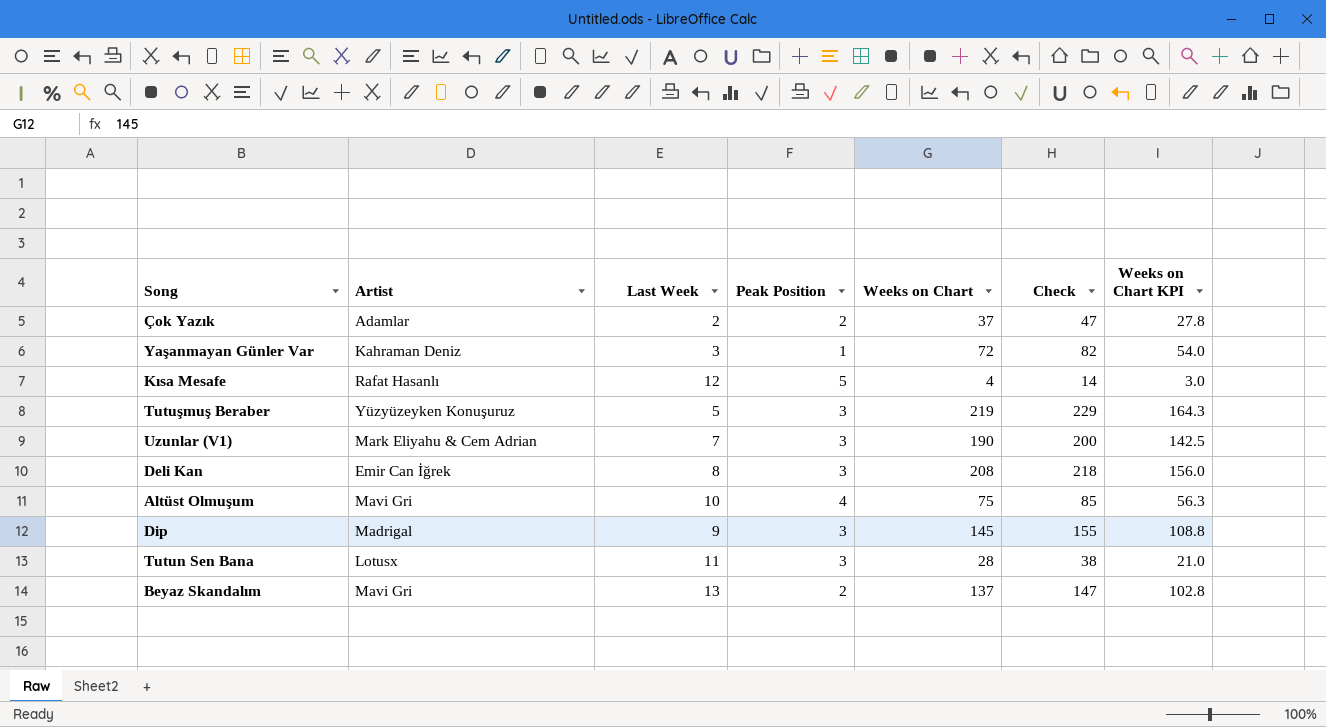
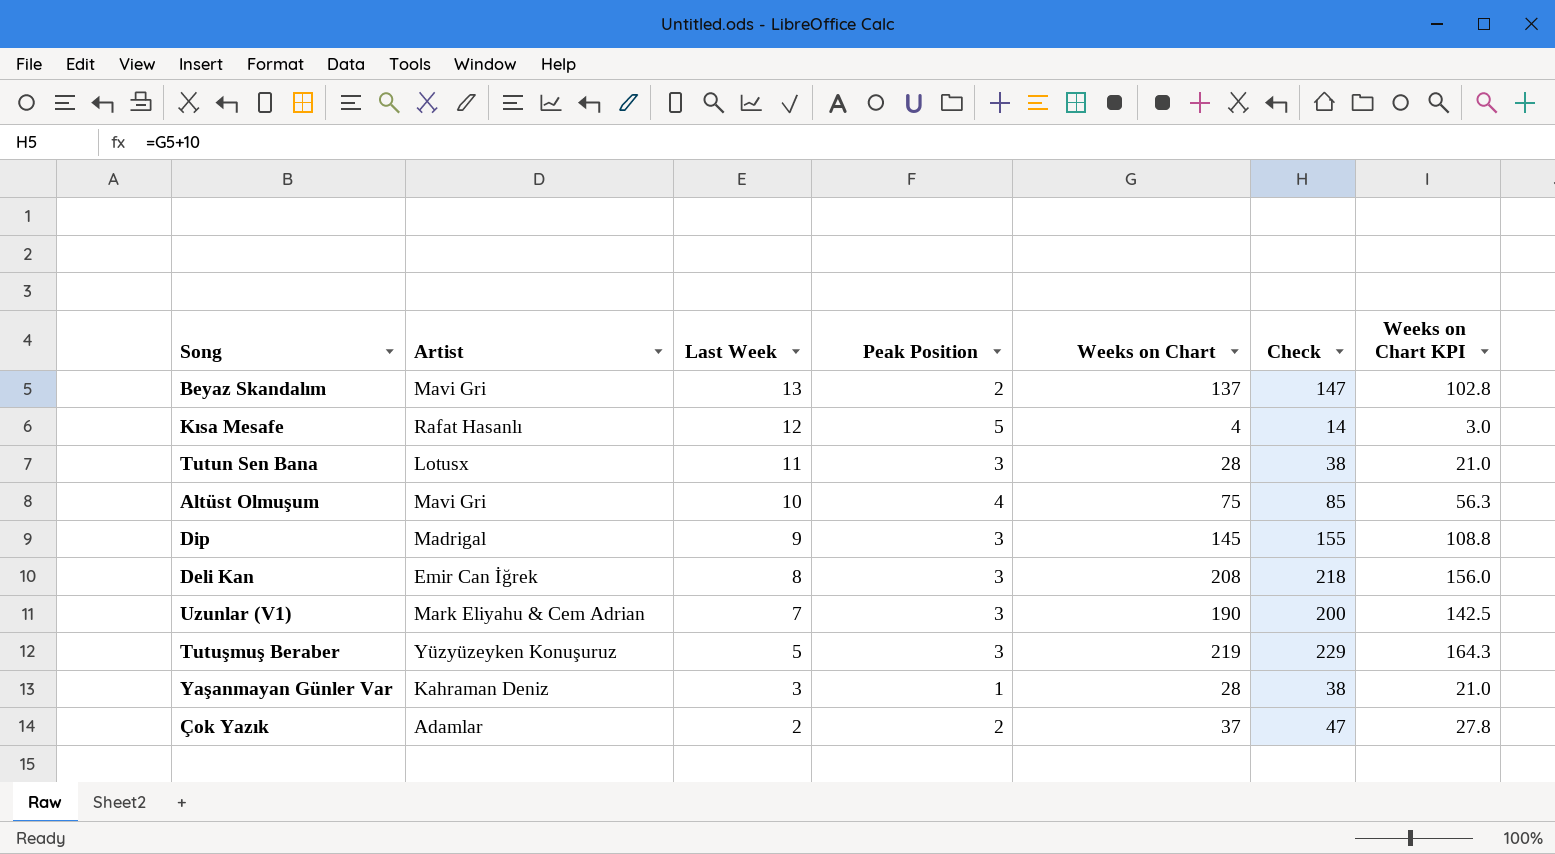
row order: none -> Last Week descending
Yaşanmayan Günler Var | Weeks on Chart: 72 -> 28
Yaşanmayan Günler Var | Check: 82 -> 38
Yaşanmayan Günler Var | Weeks on Chart KPI: 54.0 -> 21.0

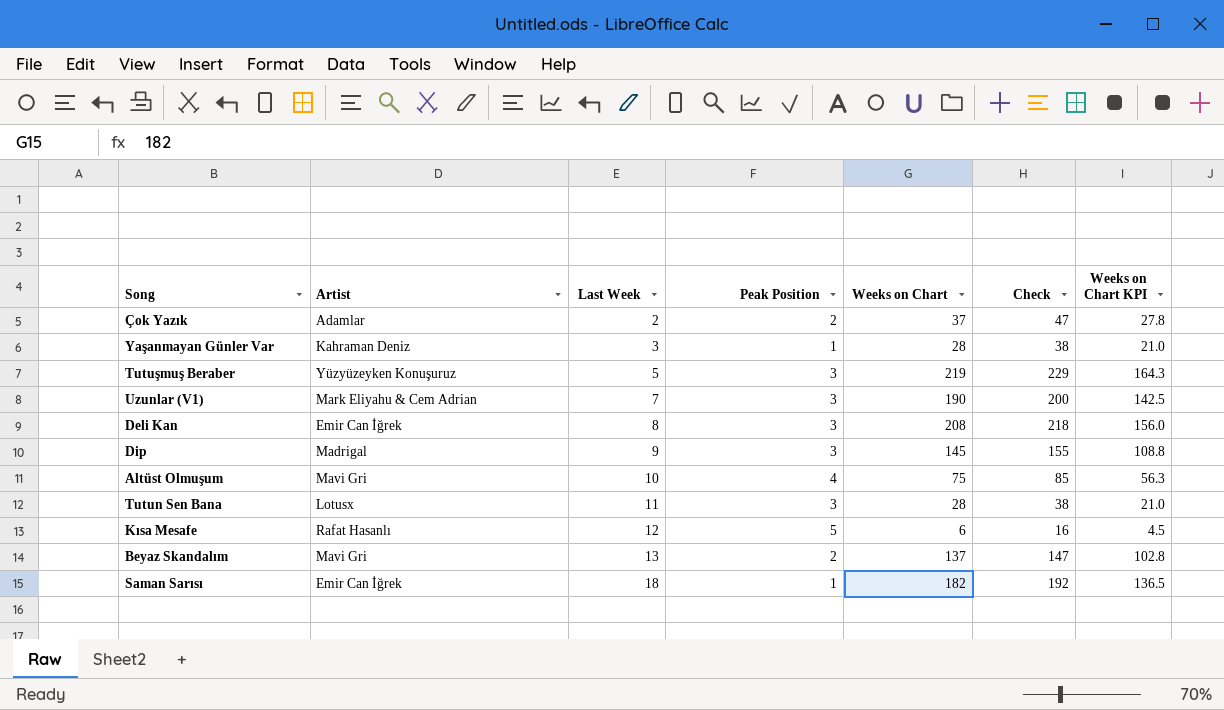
row order: Last Week descending -> Last Week ascending
Kısa Mesafe | Weeks on Chart: 4 -> 6
Kısa Mesafe | Check: 14 -> 16
Kısa Mesafe | Weeks on Chart KPI: 3.0 -> 4.5
row Saman Sarısı: none -> Emir Can İğrek | 18 | 1 | 182 | 192 | 136.5

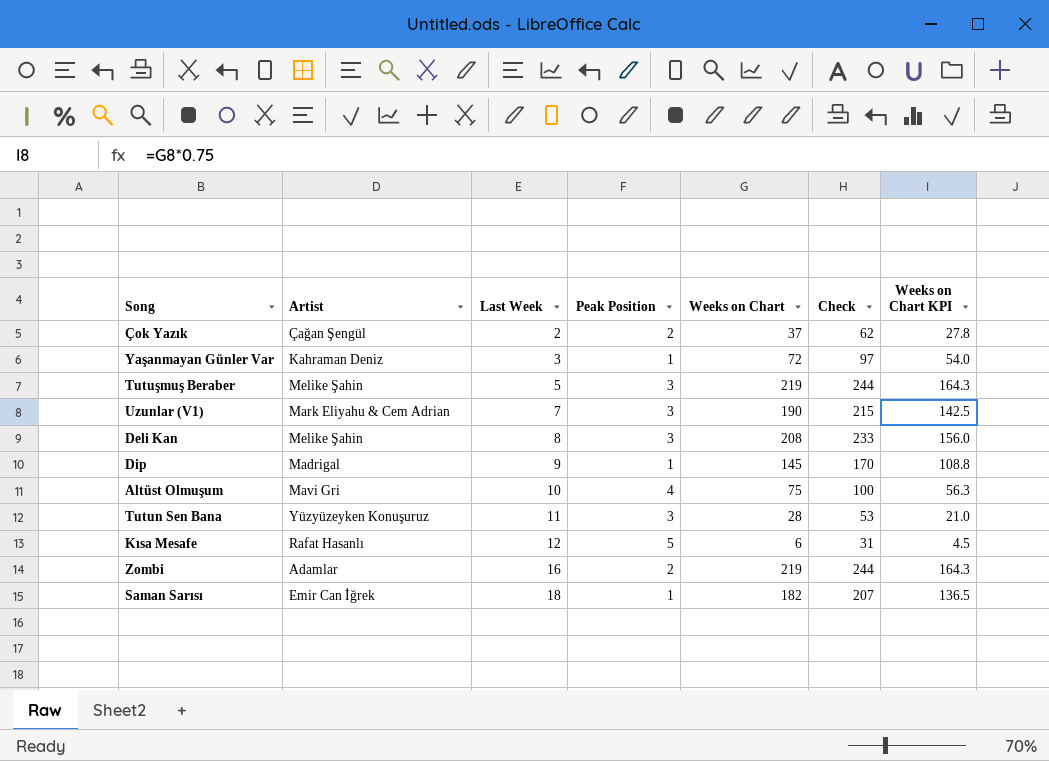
column Check | formula: [Weeks on Chart] + 10 -> [Weeks on Chart] + 25
row Beyaz Skandalım: Mavi Gri | 13 | 2 | 137 | 147 | 102.8 -> none
Çok Yazık | Artist: Adamlar -> Çağan Şengül
Yaşanmayan Günler Var | Weeks on Chart: 28 -> 72
Yaşanmayan Günler Var | Weeks on Chart KPI: 21.0 -> 54.0
Tutuşmuş Beraber | Artist: Yüzyüzeyken Konuşuruz -> Melike Şahin
Deli Kan | Artist: Emir Can İğrek -> Melike Şahin
Dip | Peak Position: 3 -> 1
Tutun Sen Bana | Artist: Lotusx -> Yüzyüzeyken Konuşuruz
row Zombi: none -> Adamlar | 16 | 2 | 219 | 244 | 164.3

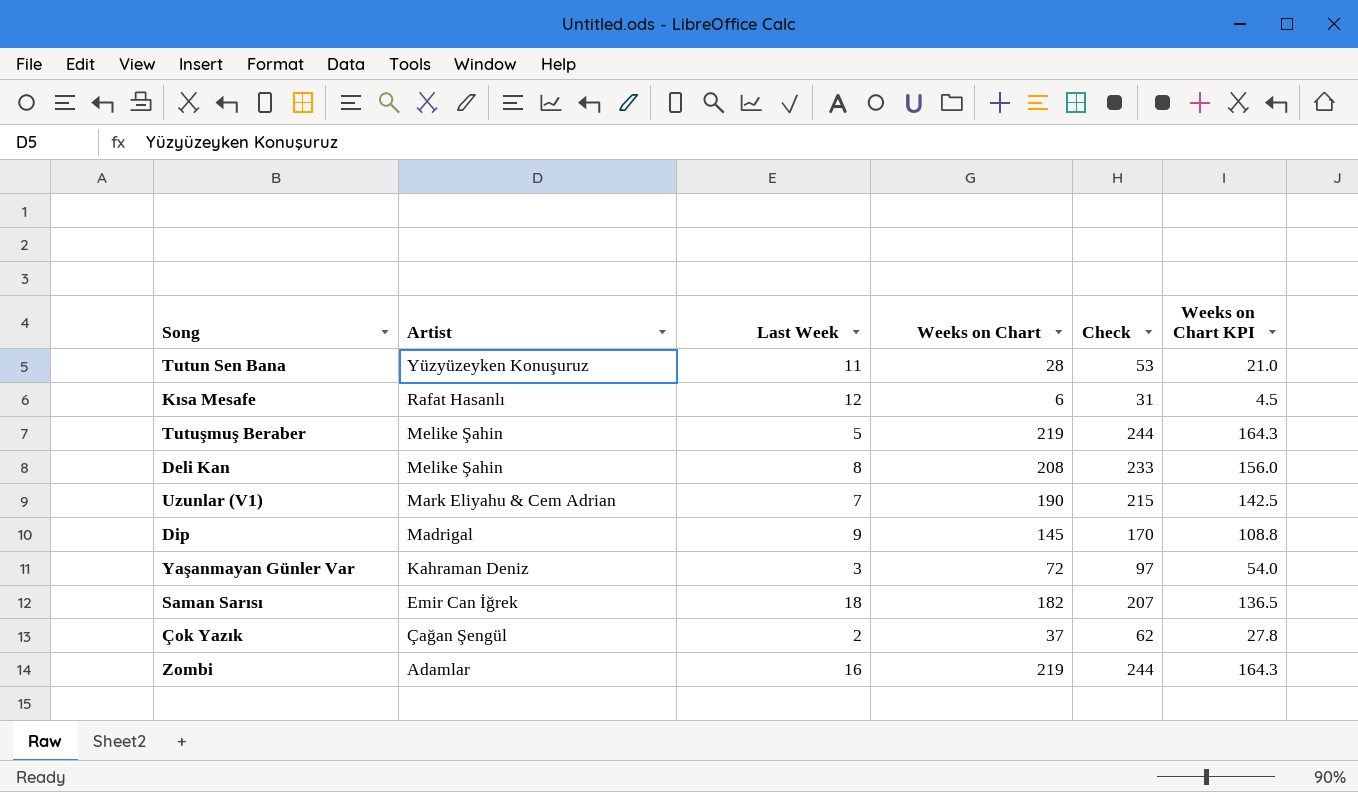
row order: Last Week ascending -> Artist descending
column Peak Position | position: 4 -> none
row Altüst Olmuşum: Mavi Gri | 10 | 4 | 75 | 100 | 56.3 -> none

